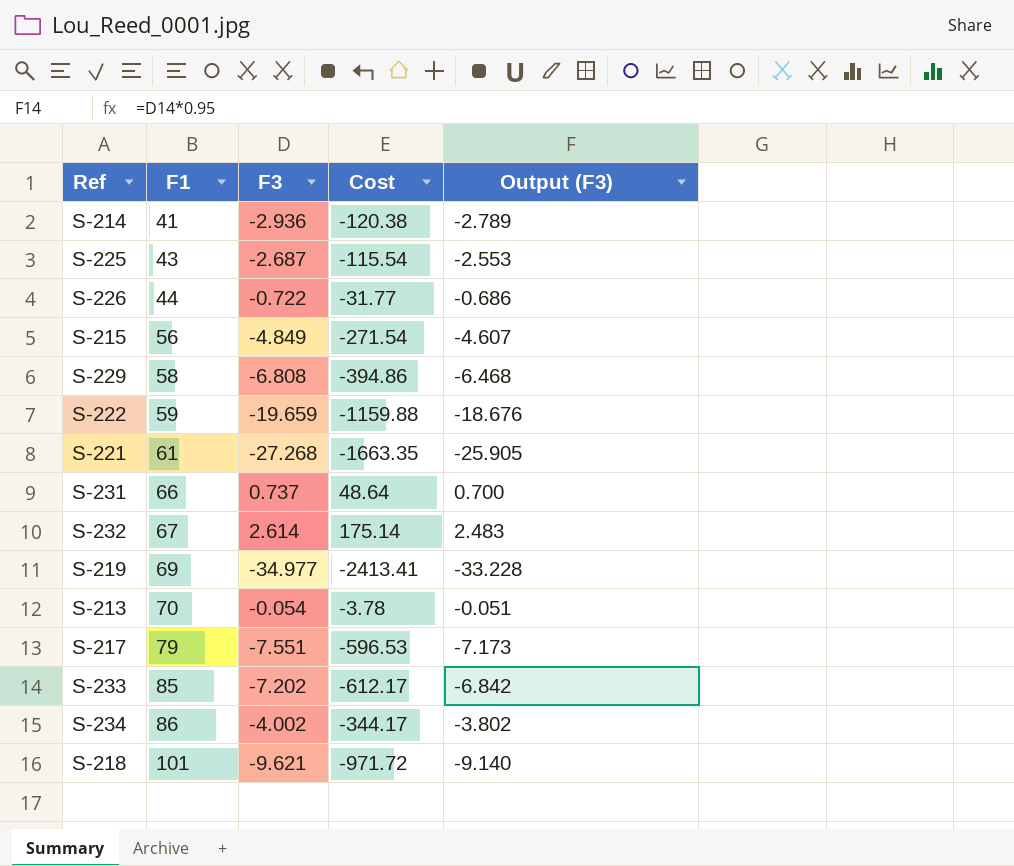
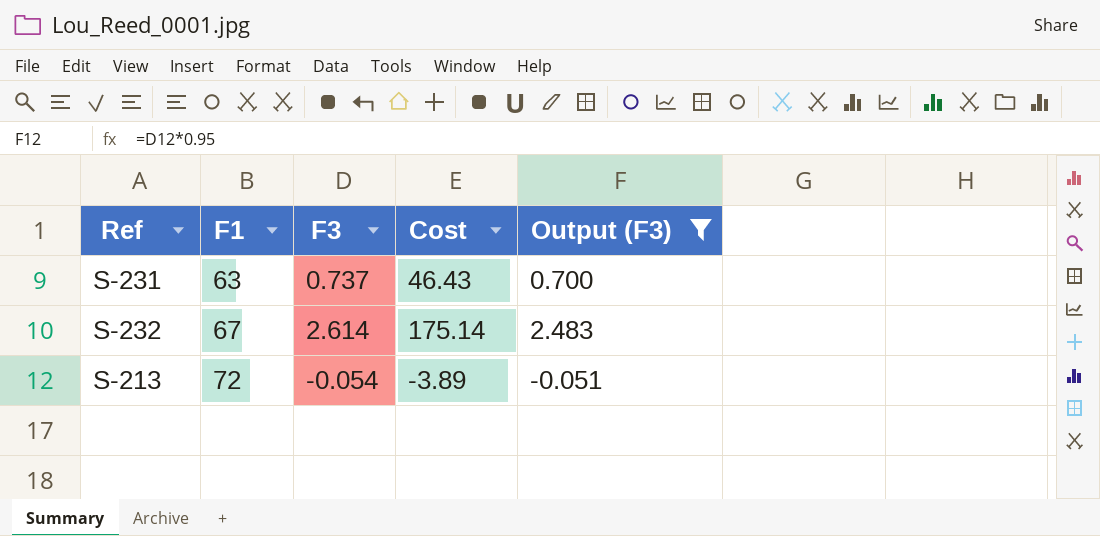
filter: none -> Output (F3) >= -0.051
S-231 | F1: 66 -> 63
S-231 | Cost: 48.64 -> 46.43
S-213 | F1: 70 -> 72
S-213 | Cost: -3.78 -> -3.89

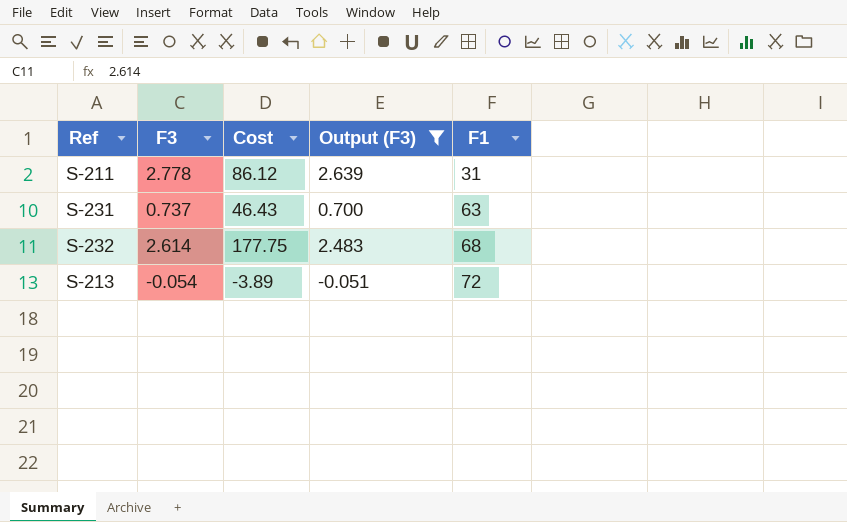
column F1 | position: 2 -> 5
row S-211: none -> 2.778 | 86.12 | 2.639 | 31
S-232 | Cost: 175.14 -> 177.75
S-232 | F1: 67 -> 68

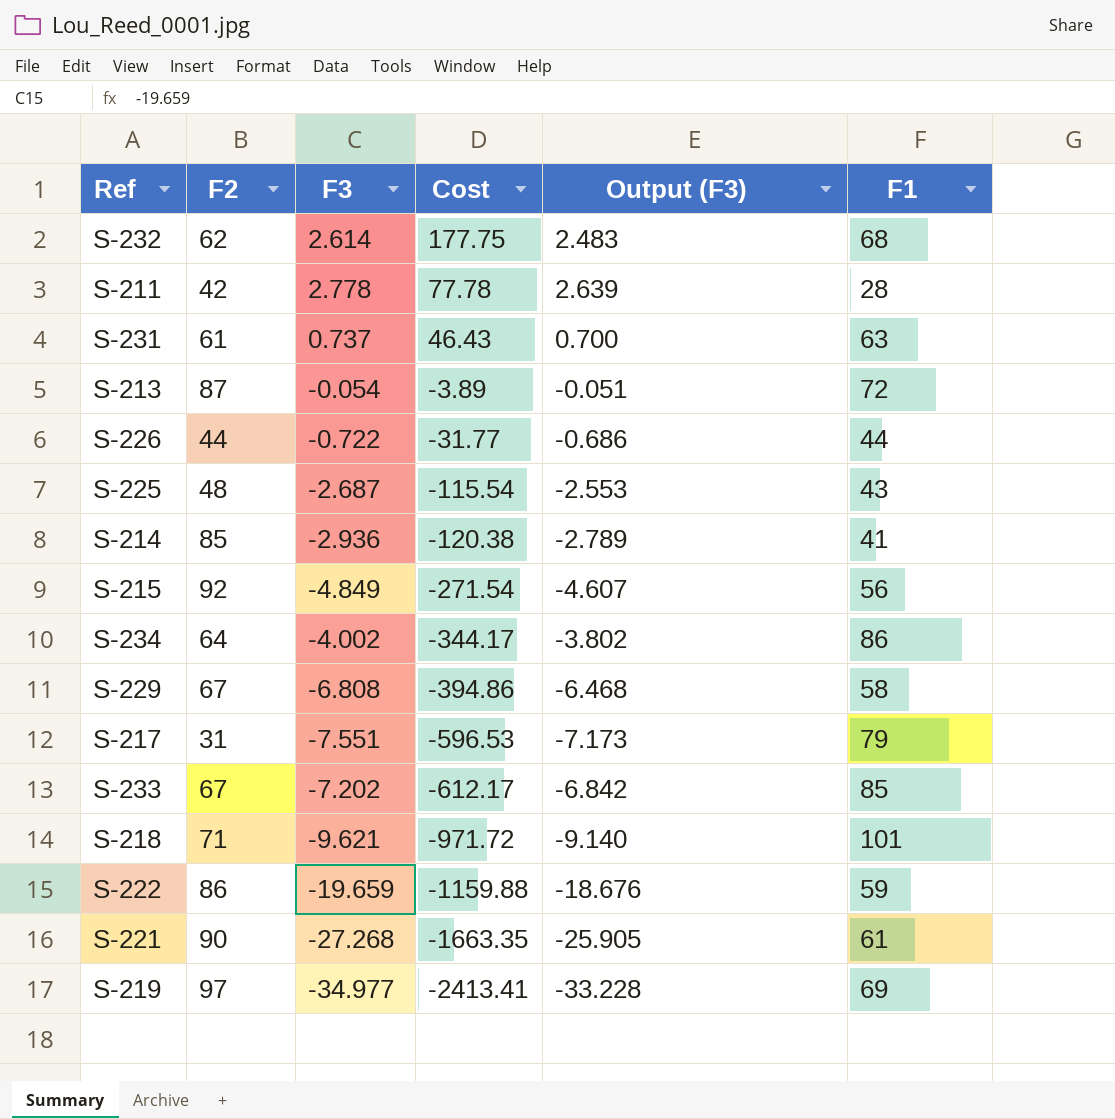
filter: Output (F3) >= -0.051 -> none
row order: F1 ascending -> Cost descending
column F2 | position: none -> 2
S-211 | Cost: 86.12 -> 77.78
S-211 | F1: 31 -> 28

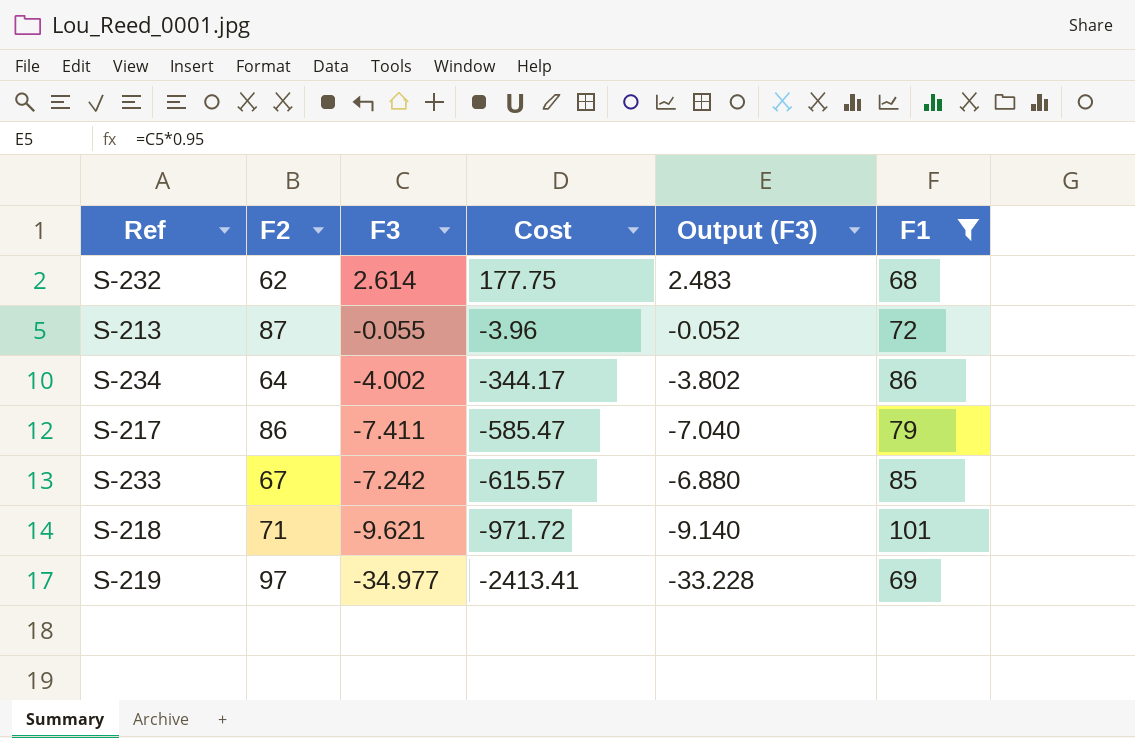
filter: none -> F1 >= 68
S-213 | F3: -0.054 -> -0.055
S-213 | Cost: -3.89 -> -3.96
S-213 | Output (F3): -0.051 -> -0.052
S-217 | F2: 31 -> 86
S-217 | F3: -7.551 -> -7.411
S-217 | Cost: -596.53 -> -585.47
S-217 | Output (F3): -7.173 -> -7.040
S-233 | F3: -7.202 -> -7.242
S-233 | Cost: -612.17 -> -615.57
S-233 | Output (F3): -6.842 -> -6.880

